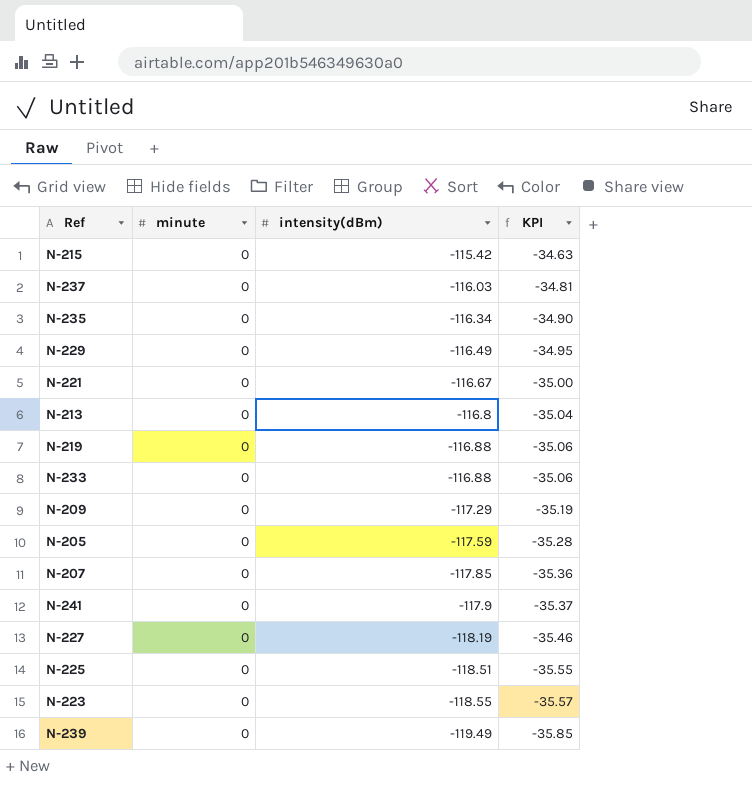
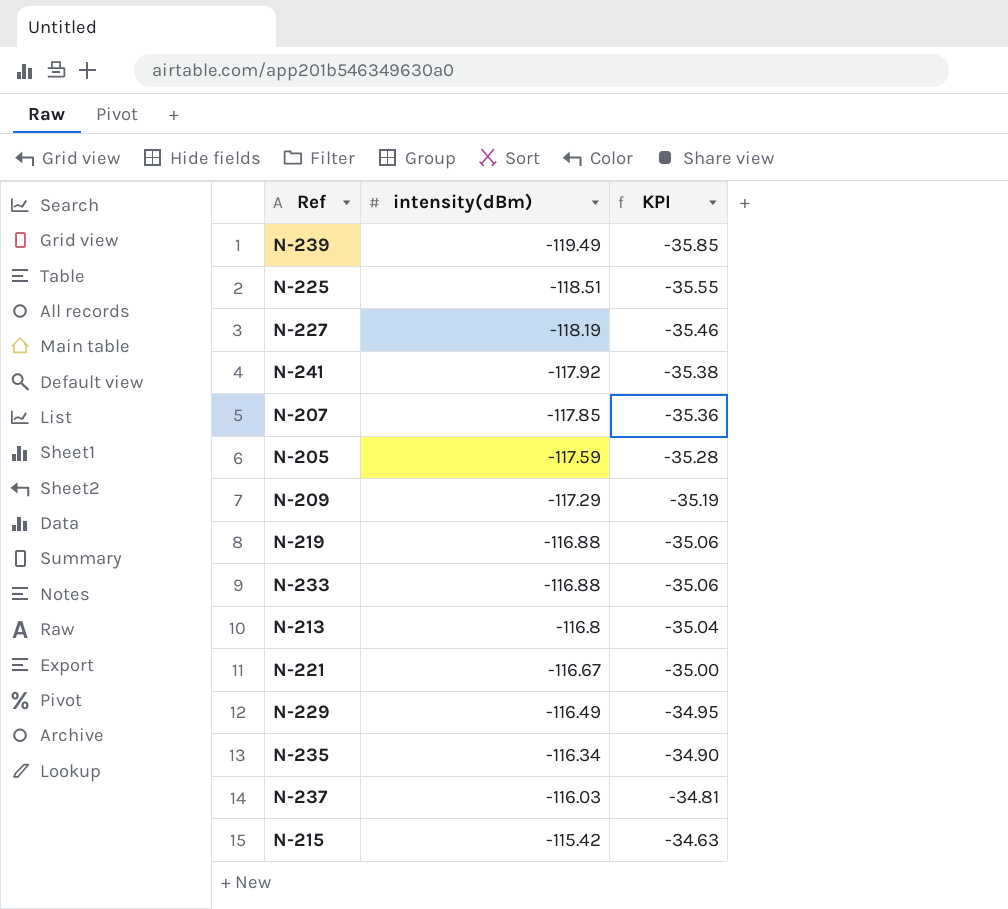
row order: intensity(dBm) descending -> intensity(dBm) ascending
column minute | position: 2 -> none
row N-223: 0 | -118.55 | -35.57 -> none
N-241 | intensity(dBm): -117.9 -> -117.92
N-241 | KPI: -35.37 -> -35.38

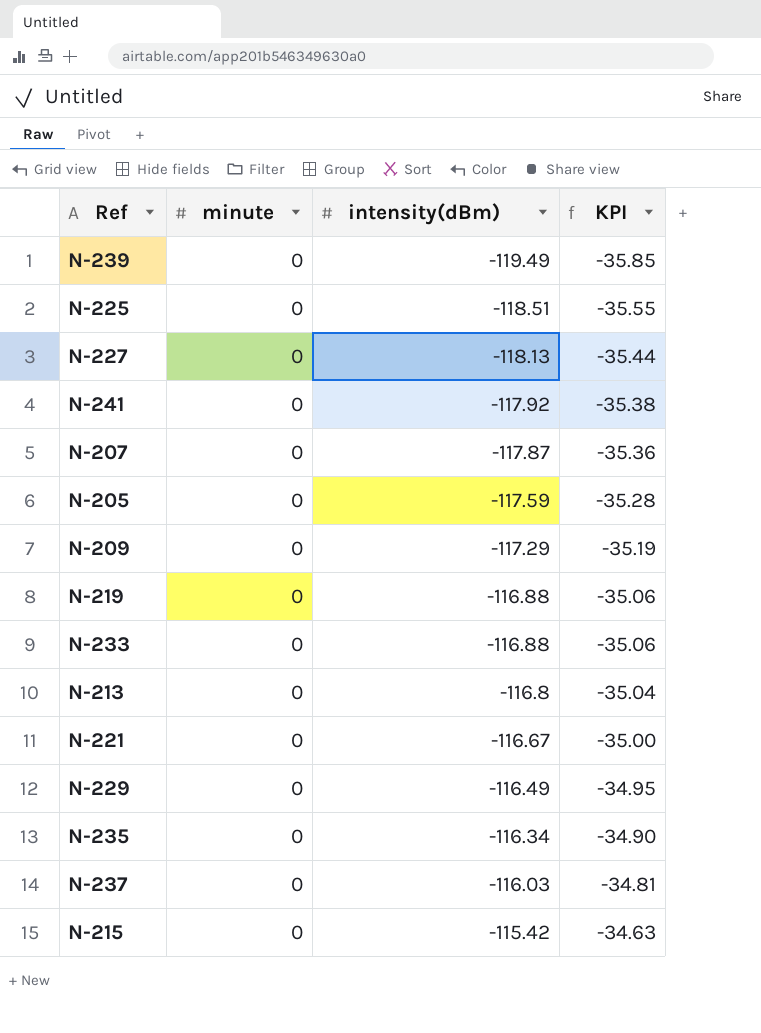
column minute | position: none -> 2
N-227 | intensity(dBm): -118.19 -> -118.13
N-227 | KPI: -35.46 -> -35.44
N-207 | intensity(dBm): -117.85 -> -117.87

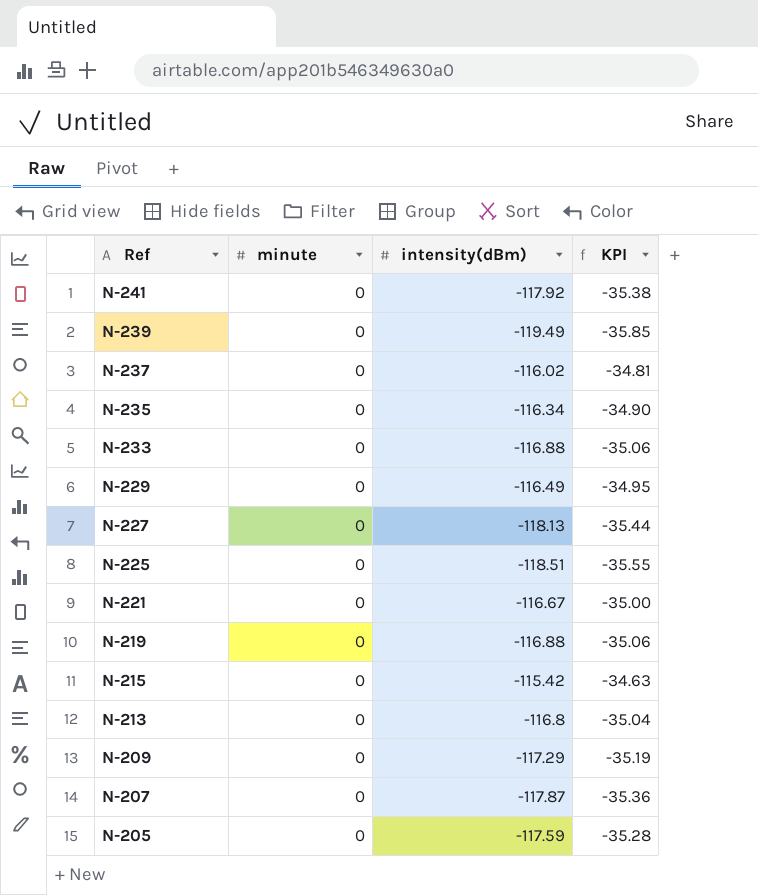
row order: intensity(dBm) ascending -> Ref descending
N-237 | intensity(dBm): -116.03 -> -116.02

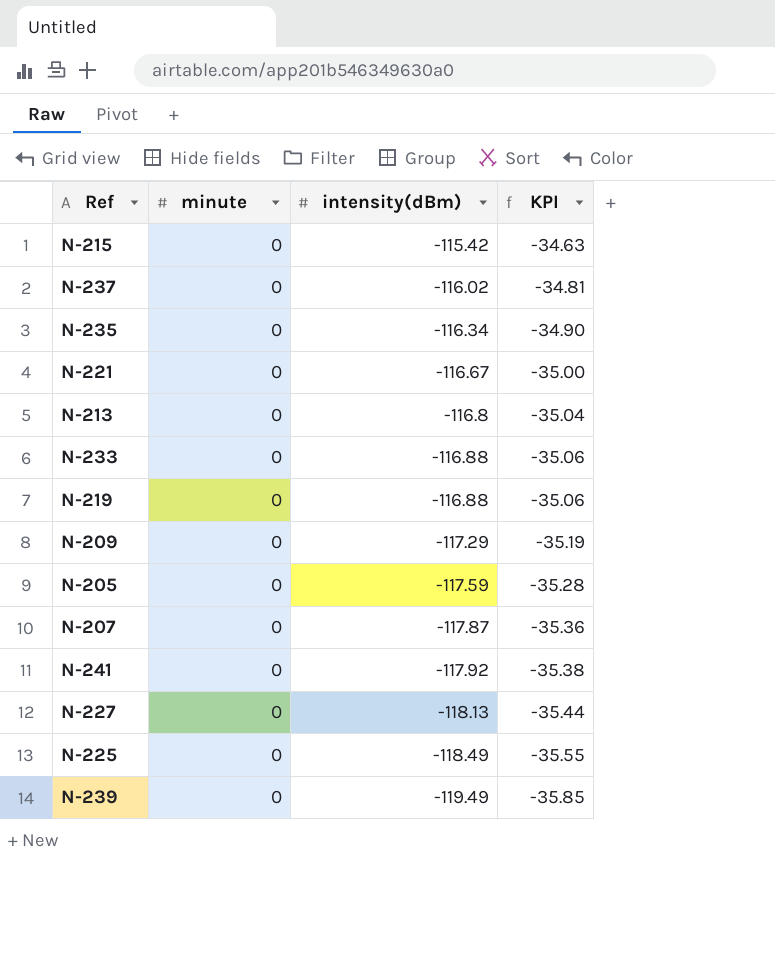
row order: Ref descending -> intensity(dBm) descending
row N-229: 0 | -116.49 | -34.95 -> none
N-225 | intensity(dBm): -118.51 -> -118.49

